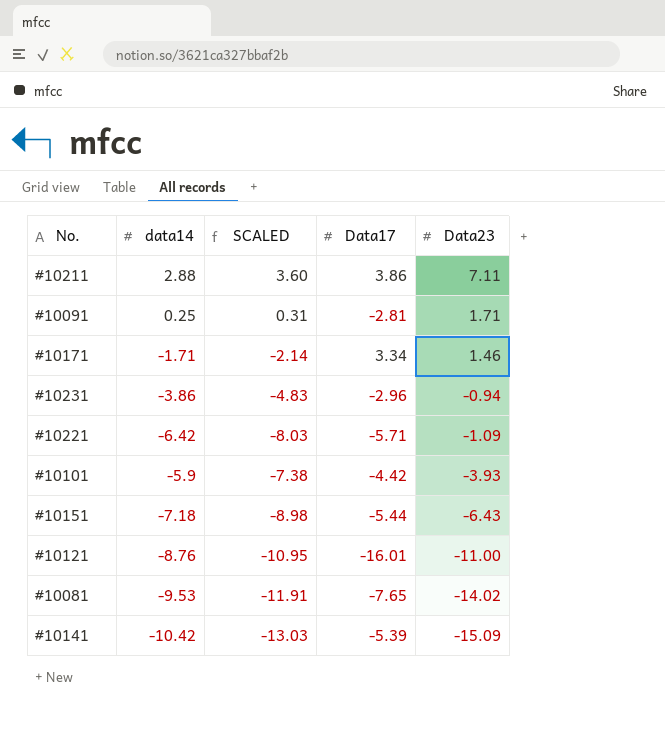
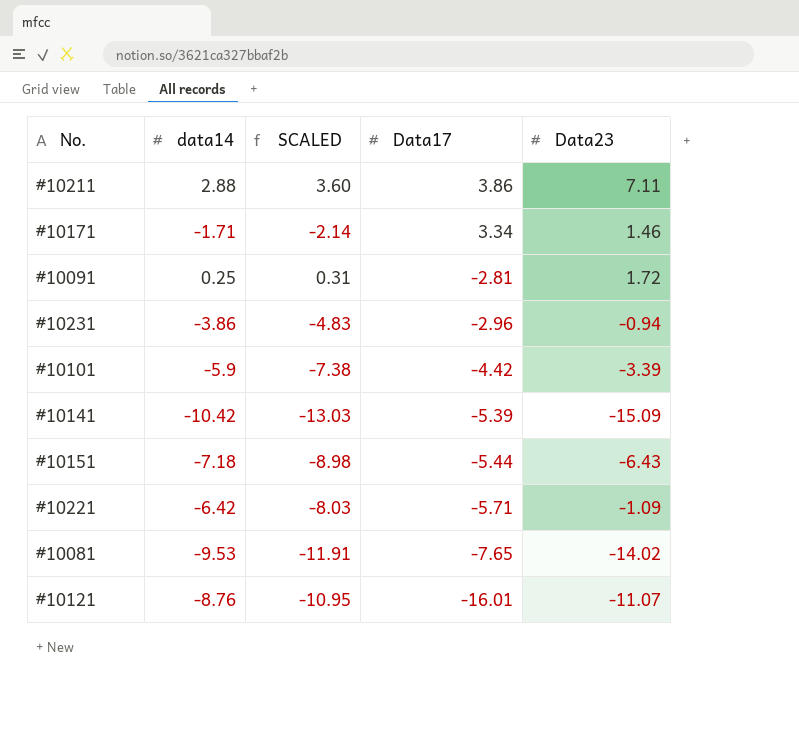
row order: Data23 descending -> Data17 descending
#10091 | Data23: 1.71 -> 1.72
#10101 | Data23: -3.93 -> -3.39
#10121 | Data23: -11.00 -> -11.07

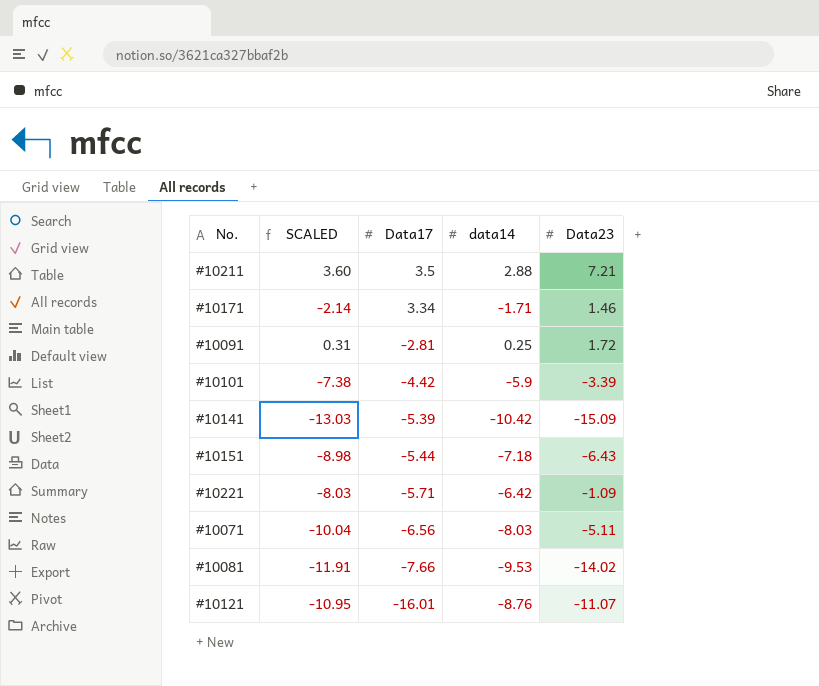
column data14 | position: 2 -> 4
row #10231: -3.86 | -4.83 | -2.96 | -0.94 -> none
#10211 | Data17: 3.86 -> 3.5
#10211 | Data23: 7.11 -> 7.21
row #10071: none -> -10.04 | -6.56 | -8.03 | -5.11
#10081 | Data17: -7.65 -> -7.66

